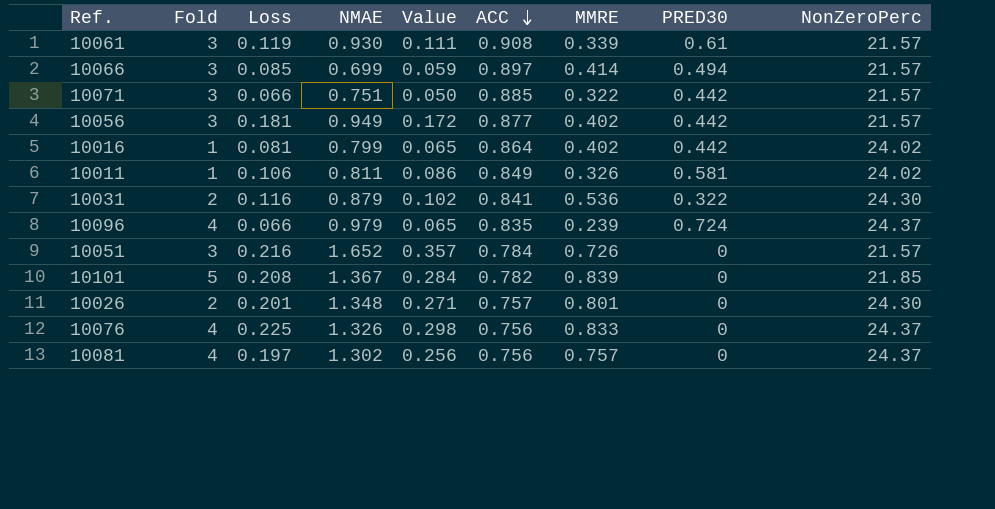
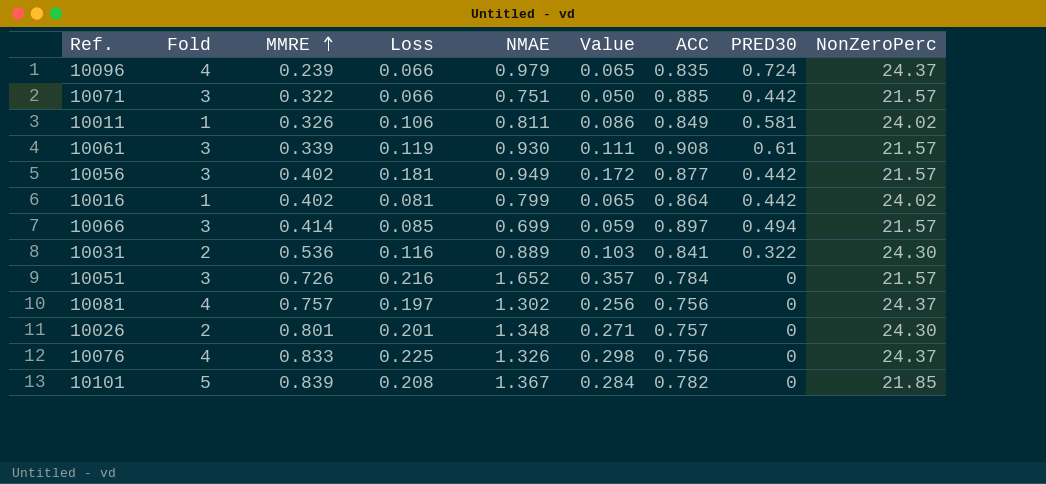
row order: ACC descending -> MMRE ascending
column MMRE | position: 7 -> 3
10031 | NMAE: 0.879 -> 0.889
10031 | Value: 0.102 -> 0.103

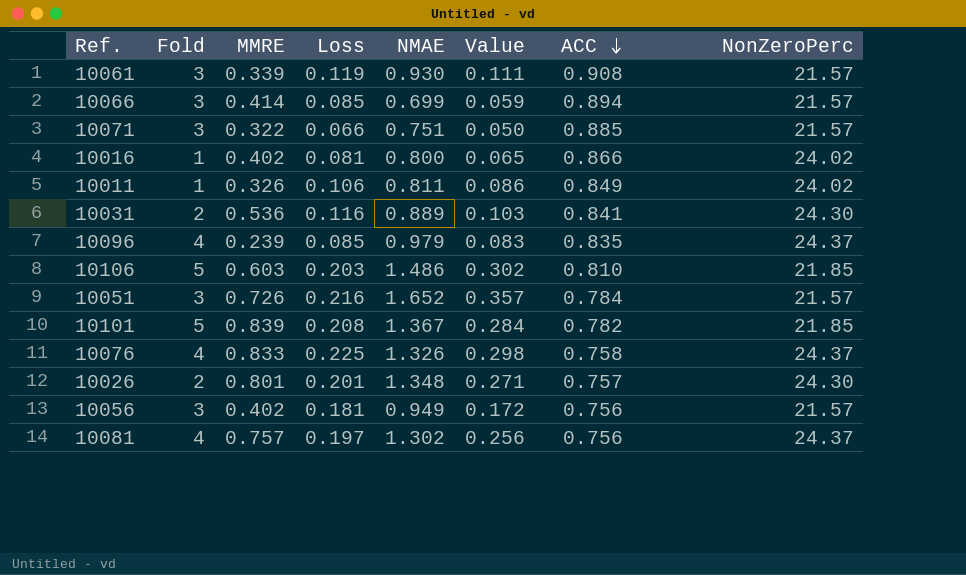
row order: MMRE ascending -> ACC descending
column PRED30 | position: 8 -> none
10066 | ACC: 0.897 -> 0.894
10016 | NMAE: 0.799 -> 0.800
10016 | ACC: 0.864 -> 0.866
10096 | Loss: 0.066 -> 0.085
10096 | Value: 0.065 -> 0.083
row 10106: none -> 5 | 0.603 | 0.203 | 1.486 | 0.302 | 0.810 | 21.85
10076 | ACC: 0.756 -> 0.758
10056 | ACC: 0.877 -> 0.756

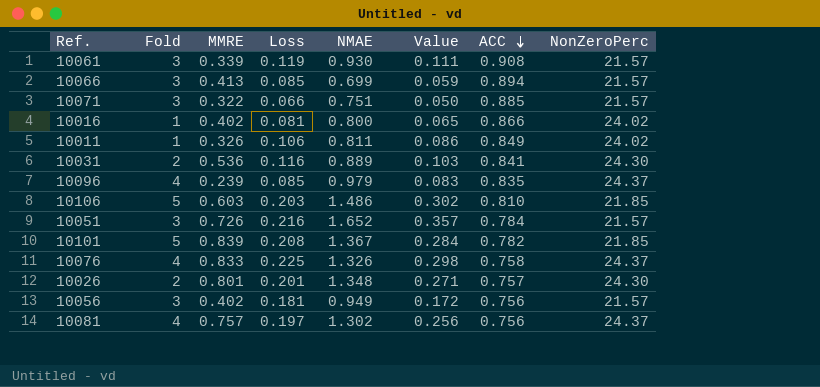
10066 | MMRE: 0.414 -> 0.413

